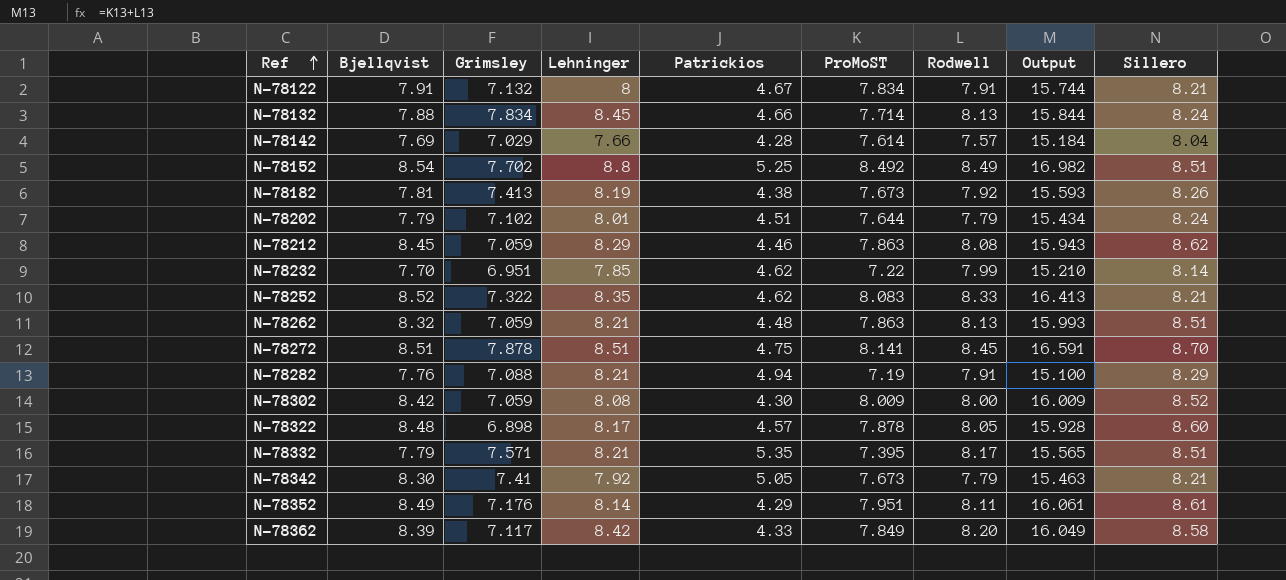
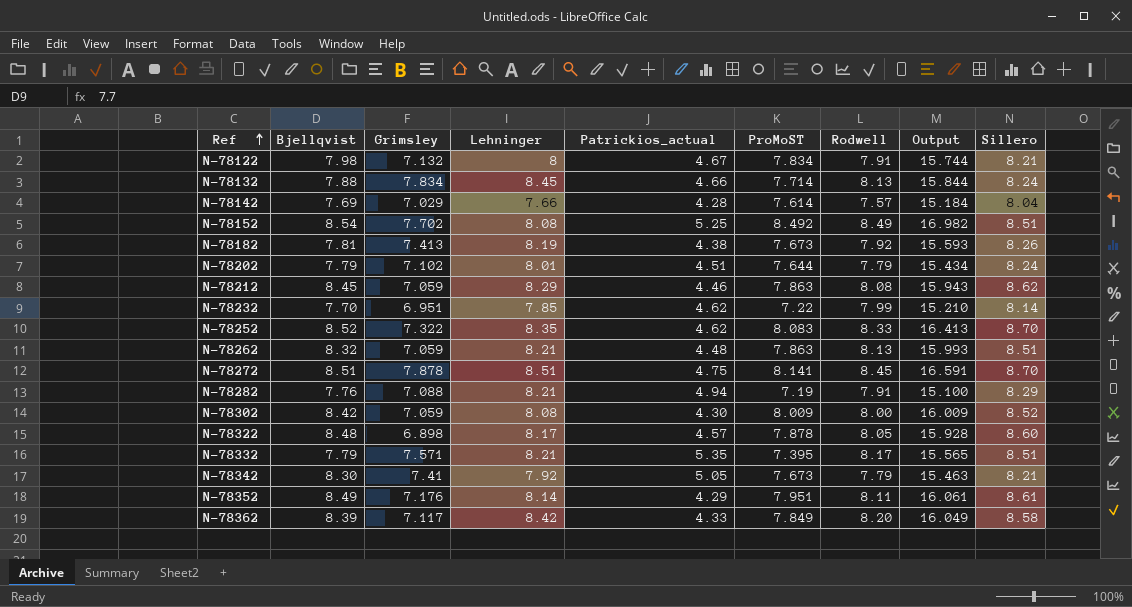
column name: Patrickios -> Patrickios_actual
N-78122 | Bjellqvist: 7.91 -> 7.98
N-78152 | Lehninger: 8.8 -> 8.08
N-78252 | Sillero: 8.21 -> 8.70

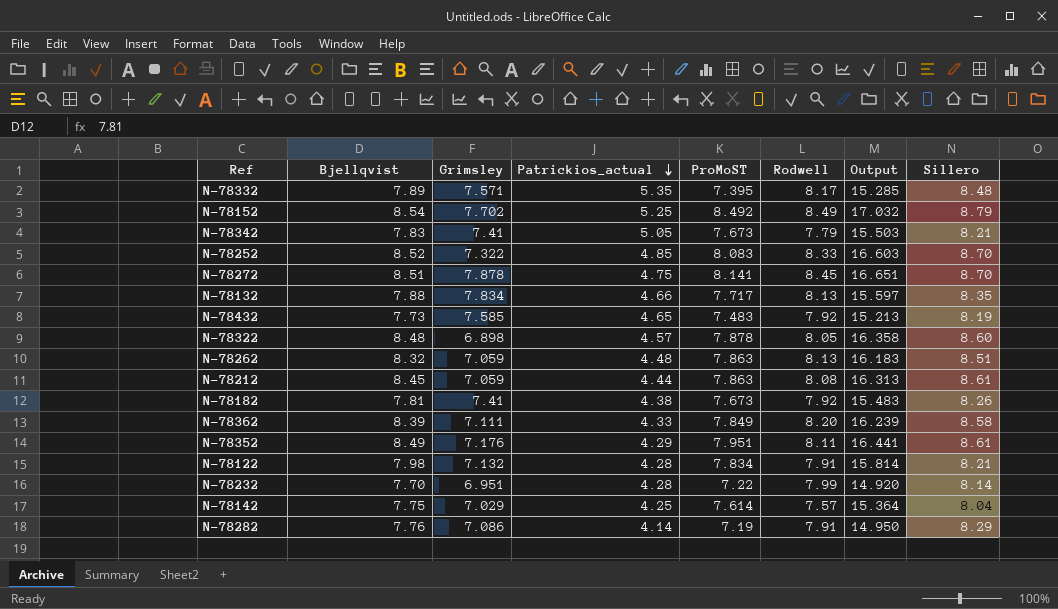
row order: Ref ascending -> Patrickios_actual descending
column Lehninger | position: 4 -> none
column Output | formula: [ProMoST] + [Rodwell] -> [Bjellqvist] + [ProMoST]
row N-78202: 7.79 | 7.102 | 8.01 | 4.51 | 7.644 | 7.79 | 15.434 | 8.24 -> none
row N-78302: 8.42 | 7.059 | 8.08 | 4.30 | 8.009 | 8.00 | 16.009 | 8.52 -> none
N-78332 | Bjellqvist: 7.79 -> 7.89
N-78332 | Sillero: 8.51 -> 8.48
N-78152 | Sillero: 8.51 -> 8.79
N-78342 | Bjellqvist: 8.30 -> 7.83
N-78252 | Patrickios_actual: 4.62 -> 4.85
N-78132 | ProMoST: 7.714 -> 7.717
N-78132 | Sillero: 8.24 -> 8.35
row N-78432: none -> 7.73 | 7.585 | 4.65 | 7.483 | 7.92 | 15.213 | 8.19
N-78212 | Patrickios_actual: 4.46 -> 4.44
N-78212 | Sillero: 8.62 -> 8.61
N-78182 | Grimsley: 7.413 -> 7.41
N-78362 | Grimsley: 7.117 -> 7.111
N-78122 | Patrickios_actual: 4.67 -> 4.28
N-78232 | Patrickios_actual: 4.62 -> 4.28
N-78142 | Bjellqvist: 7.69 -> 7.75
N-78142 | Patrickios_actual: 4.28 -> 4.25
N-78282 | Grimsley: 7.088 -> 7.086
N-78282 | Patrickios_actual: 4.94 -> 4.14

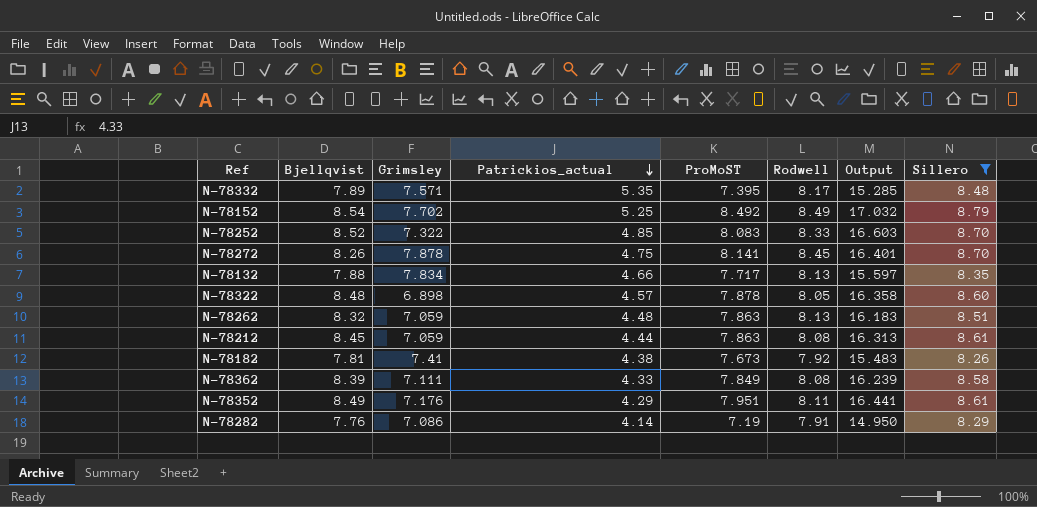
filter: none -> Sillero >= 8.26
N-78272 | Bjellqvist: 8.51 -> 8.26
N-78272 | Output: 16.651 -> 16.401
N-78362 | Rodwell: 8.20 -> 8.08

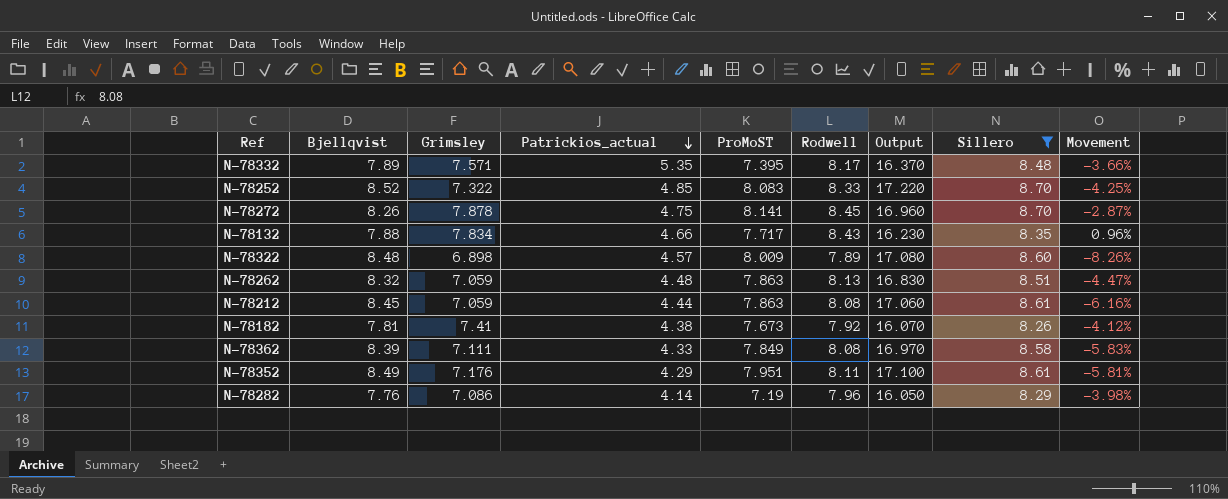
column Output | formula: [Bjellqvist] + [ProMoST] -> [Bjellqvist] + [Sillero]
column Movement | formula: none -> ([Rodwell] - [Sillero]) / [Sillero]
row N-78152: 8.54 | 7.702 | 5.25 | 8.492 | 8.49 | 17.032 | 8.79 -> none
N-78132 | Rodwell: 8.13 -> 8.43
N-78322 | ProMoST: 7.878 -> 8.009
N-78322 | Rodwell: 8.05 -> 7.89
N-78282 | Rodwell: 7.91 -> 7.96

